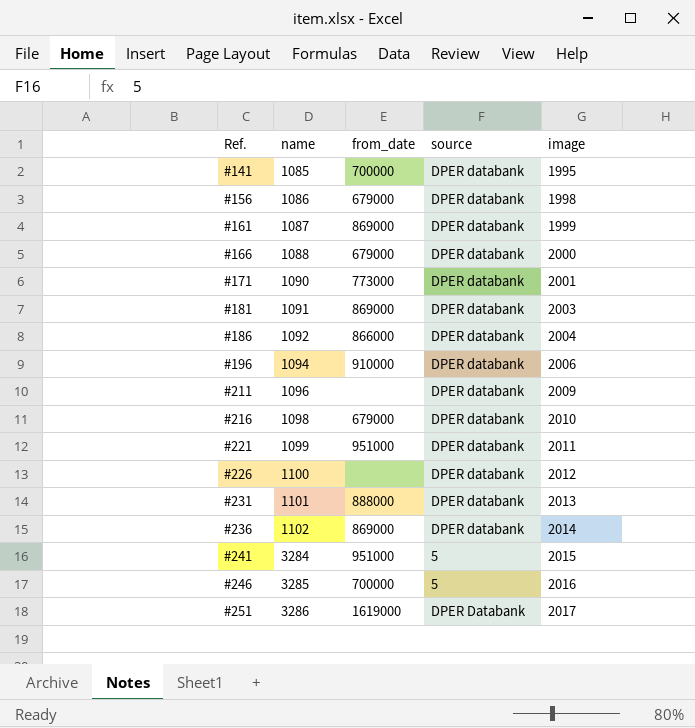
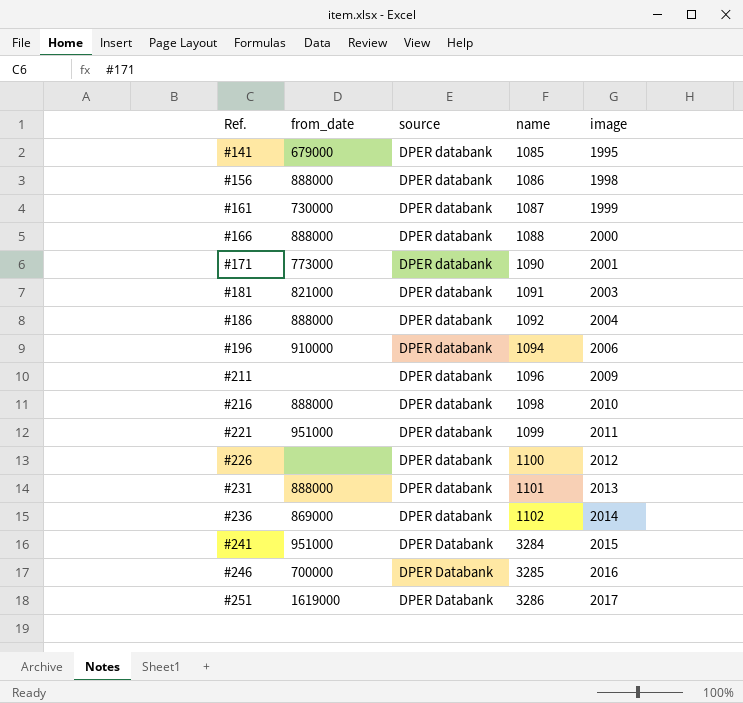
column name | position: 2 -> 4
#141 | from_date: 700000 -> 679000
#156 | from_date: 679000 -> 888000
#161 | from_date: 869000 -> 730000
#166 | from_date: 679000 -> 888000
#181 | from_date: 869000 -> 821000
#186 | from_date: 866000 -> 888000
#216 | from_date: 679000 -> 888000
#241 | source: 5 -> DPER Databank
#246 | source: 5 -> DPER Databank

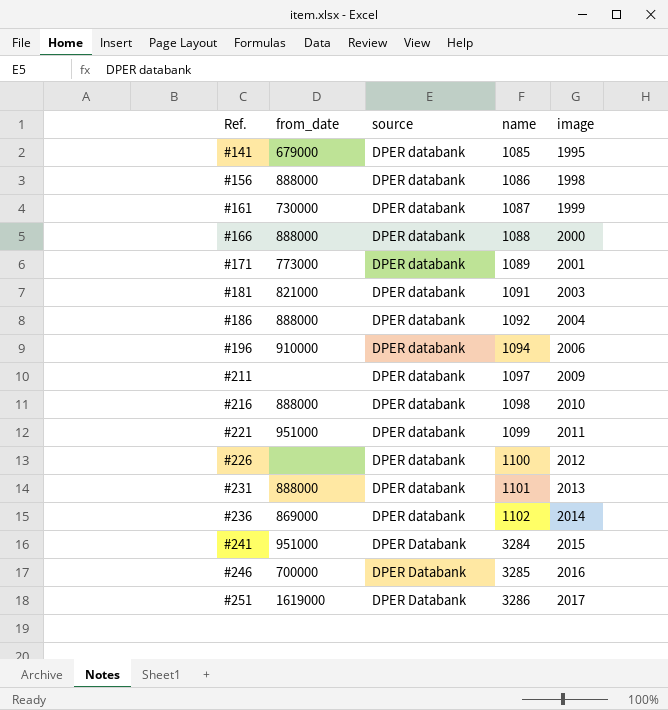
#171 | name: 1090 -> 1089
#211 | name: 1096 -> 1097

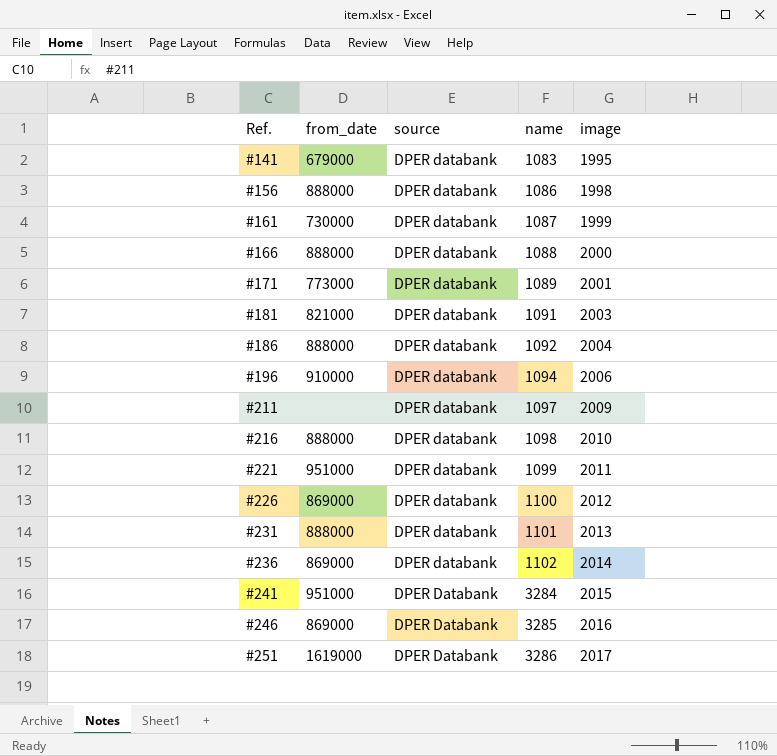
#141 | name: 1085 -> 1083
#226 | from_date: none -> 869000
#246 | from_date: 700000 -> 869000

